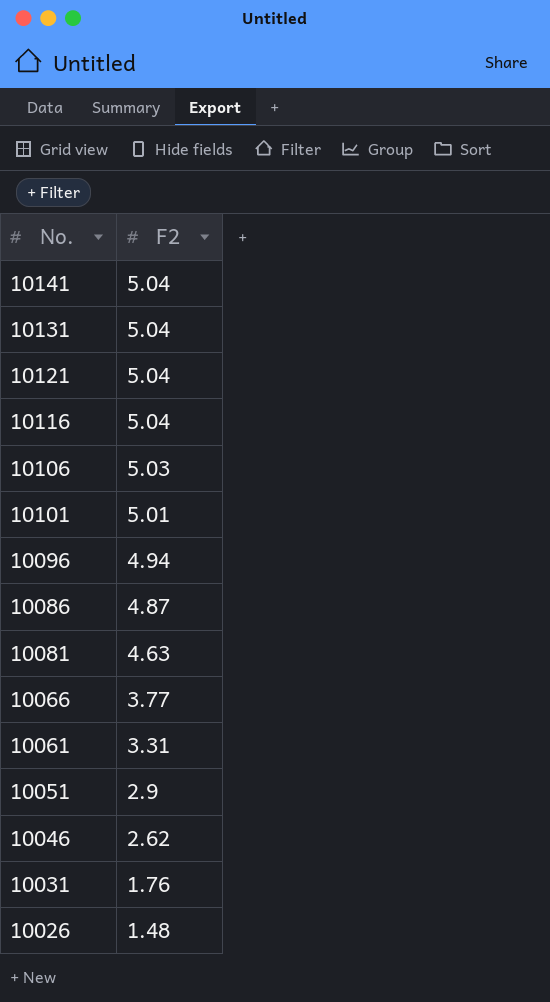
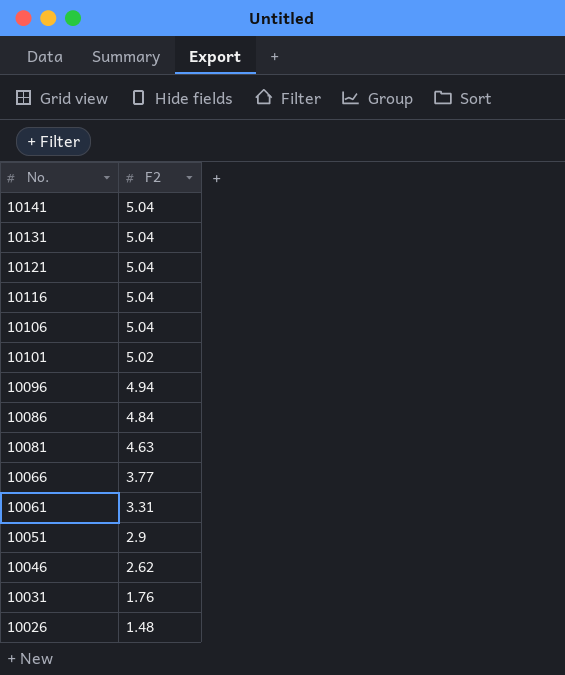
10106 | F2: 5.03 -> 5.04
10101 | F2: 5.01 -> 5.02
10086 | F2: 4.87 -> 4.84

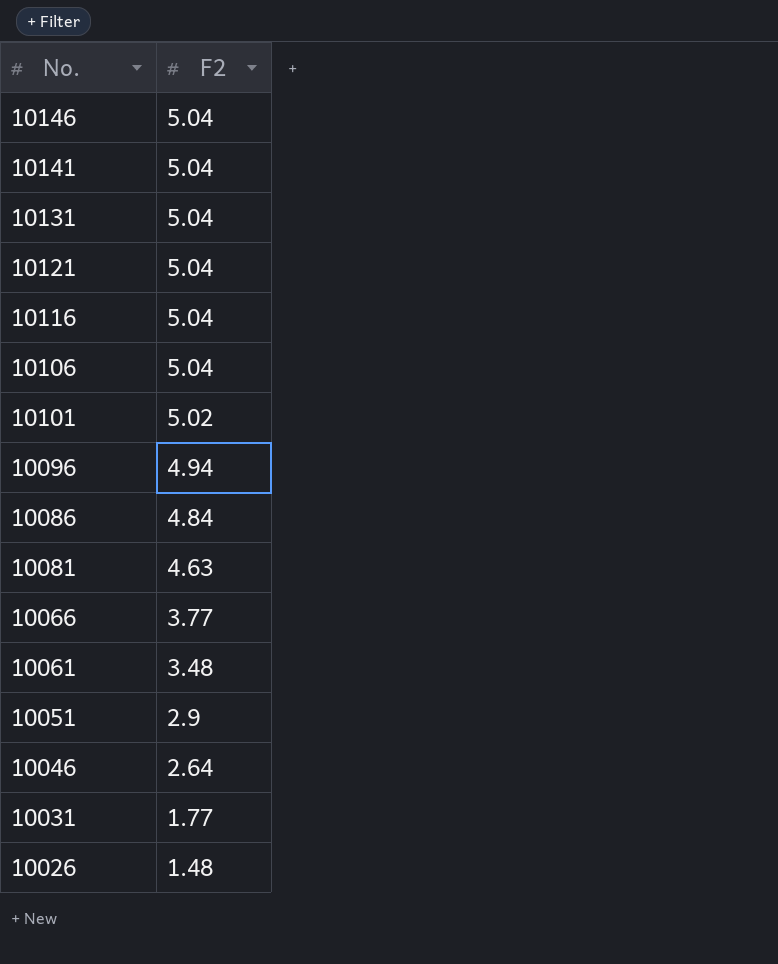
row 10146: none -> 5.04
10061 | F2: 3.31 -> 3.48
10046 | F2: 2.62 -> 2.64
10031 | F2: 1.76 -> 1.77

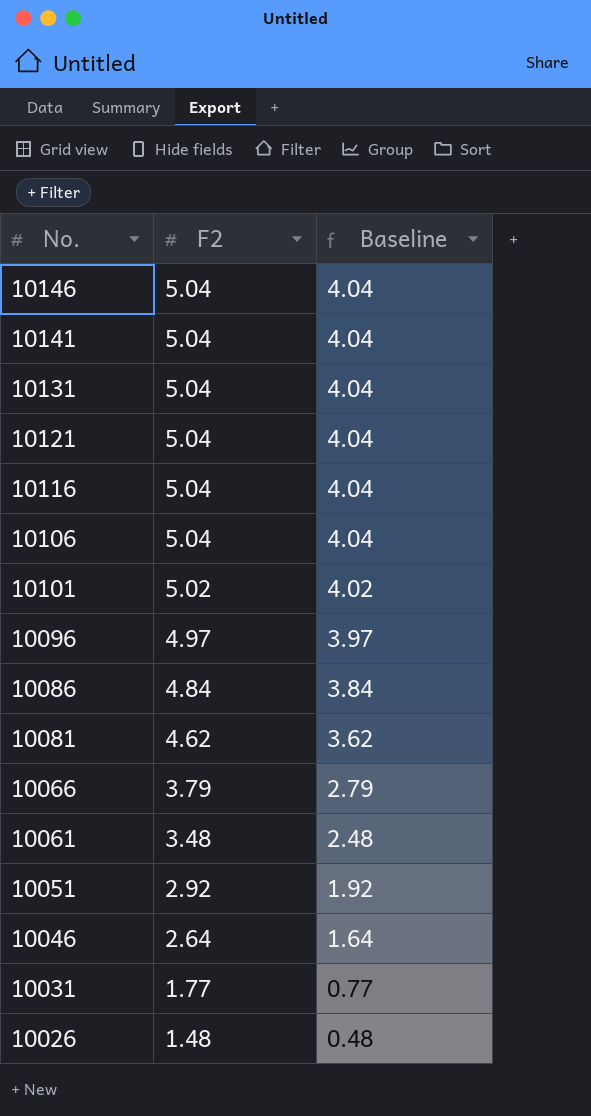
column Baseline | formula: none -> [F2] - 1
10096 | F2: 4.94 -> 4.97
10081 | F2: 4.63 -> 4.62
10066 | F2: 3.77 -> 3.79
10051 | F2: 2.9 -> 2.92

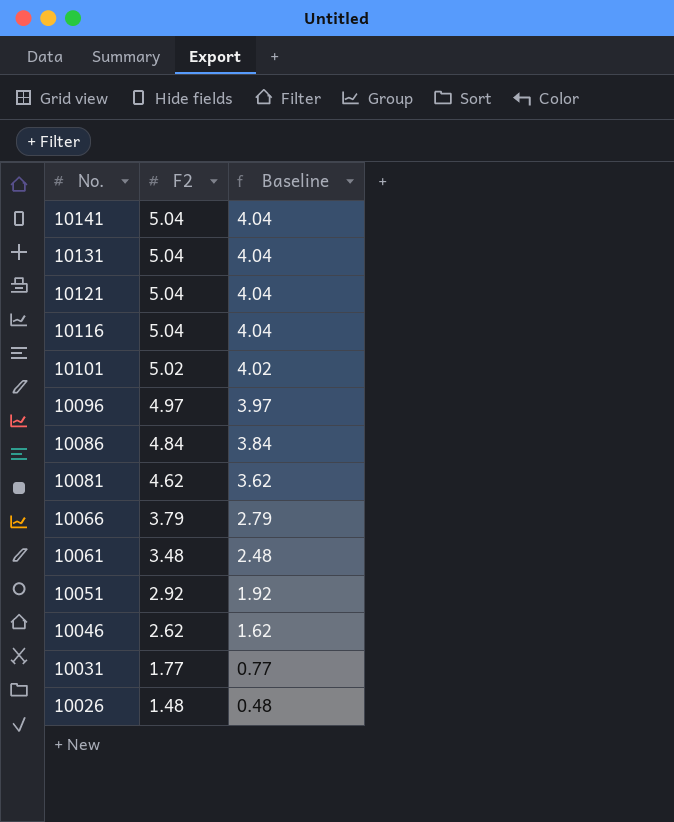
row 10146: 5.04 | 4.04 -> none
row 10106: 5.04 | 4.04 -> none
10046 | F2: 2.64 -> 2.62
10046 | Baseline: 1.64 -> 1.62

